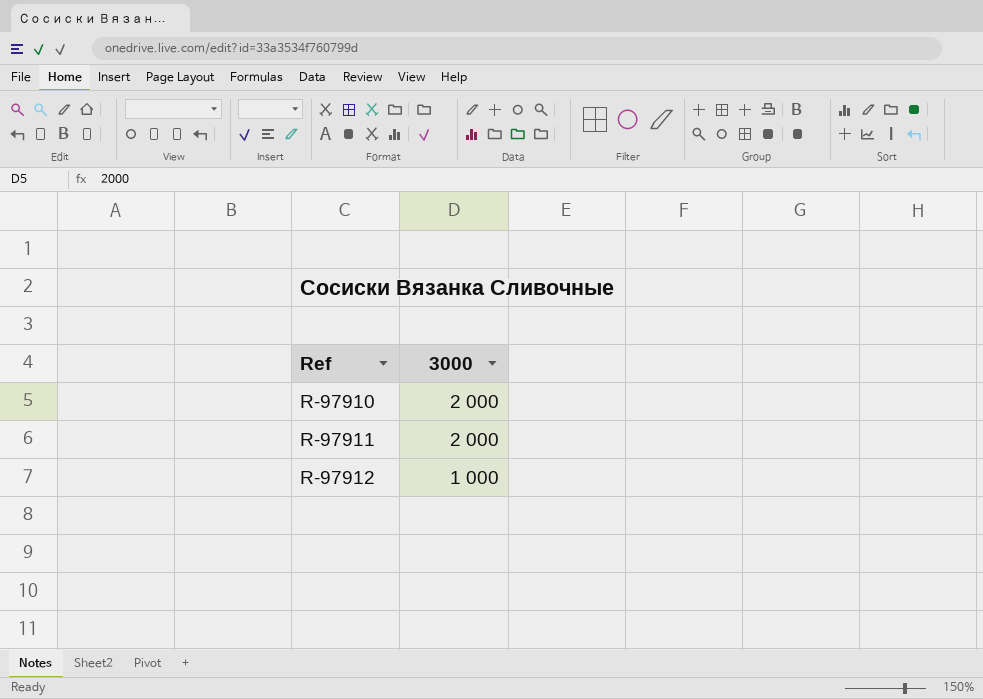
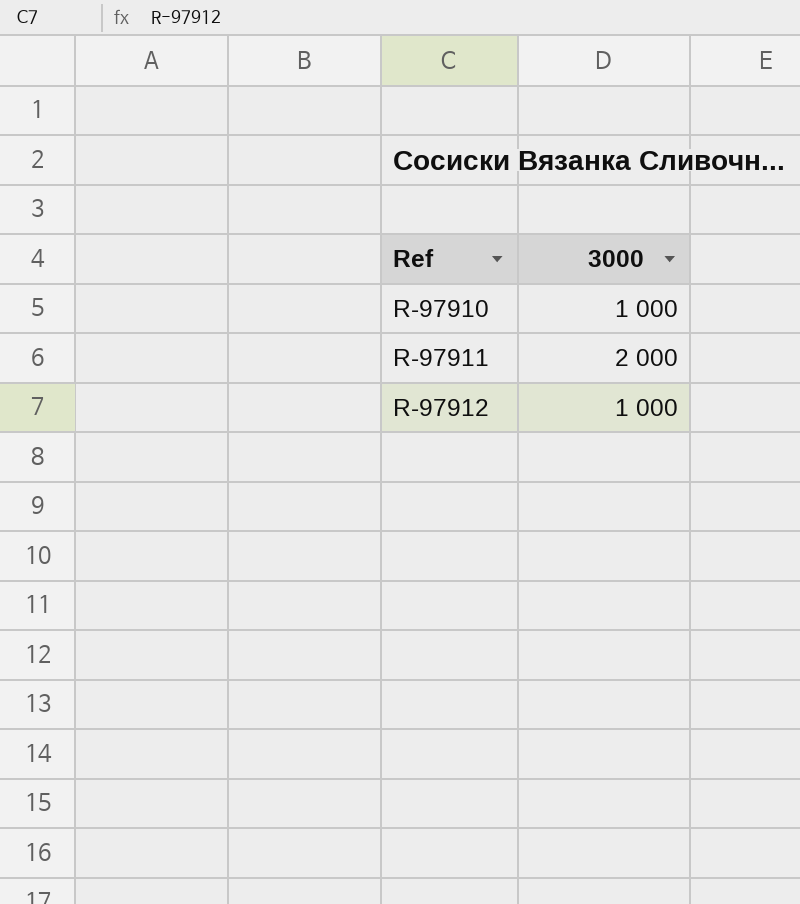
R-97910 | 3000: 2 000 -> 1 000

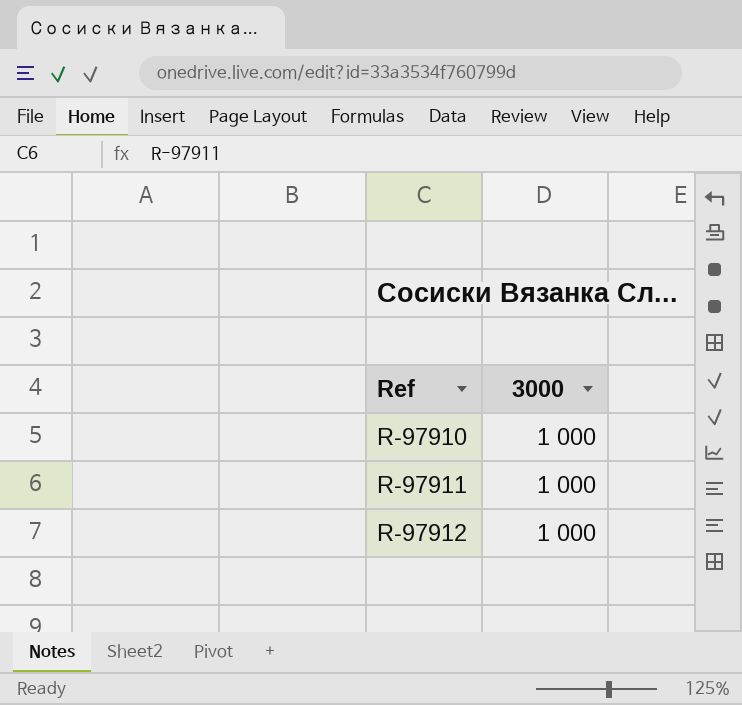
R-97911 | 3000: 2 000 -> 1 000

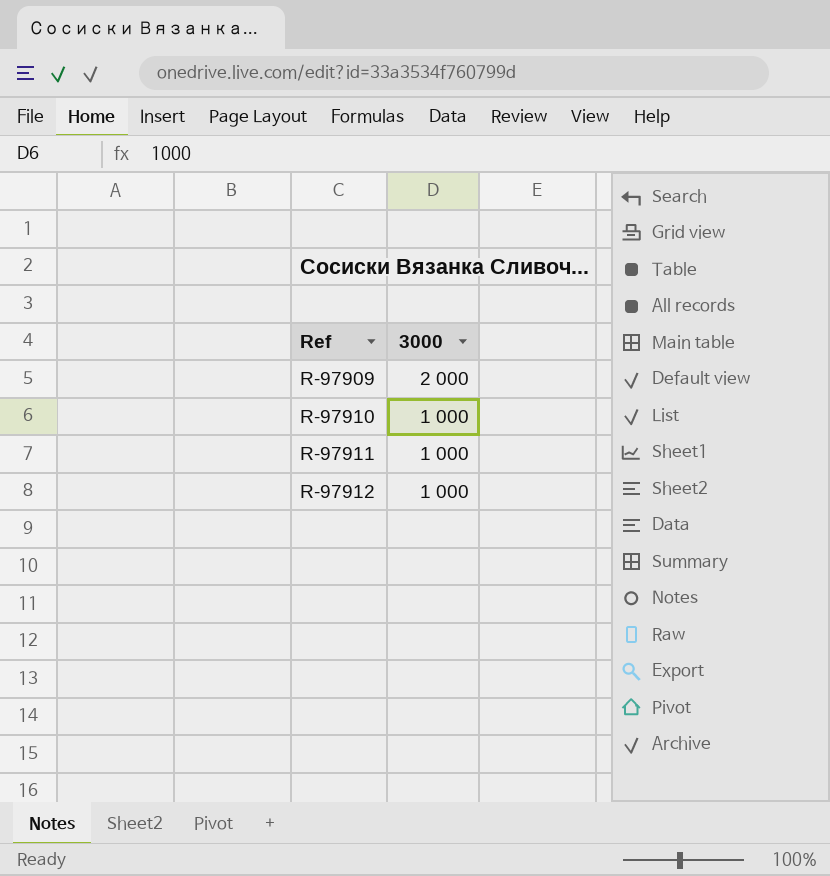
row R-97909: none -> 2 000

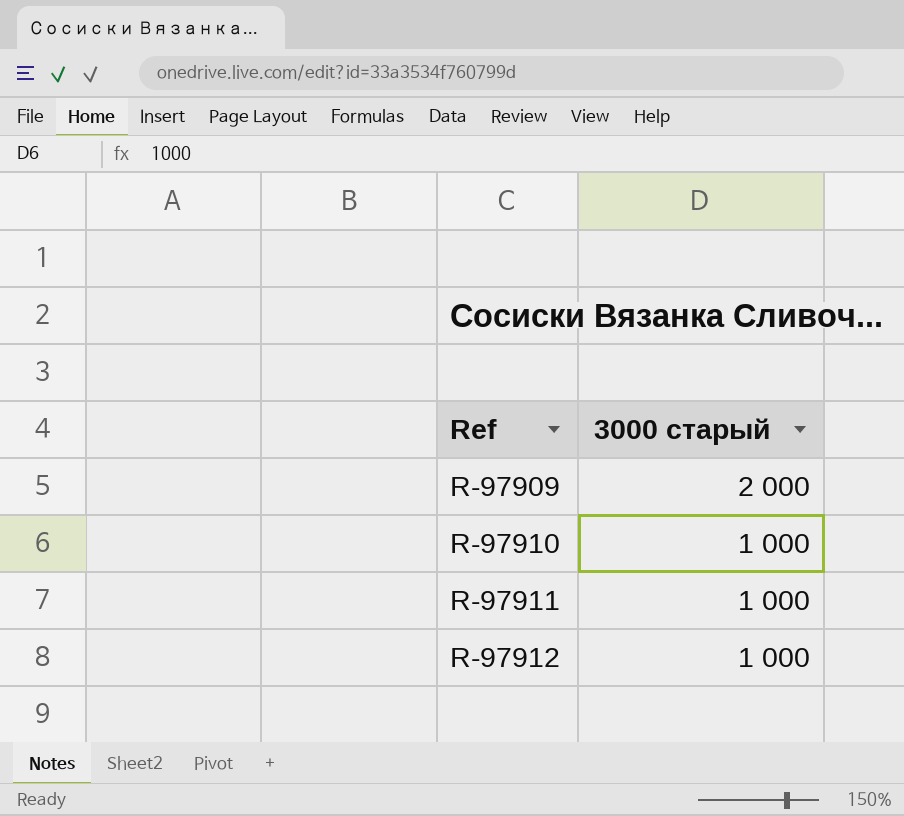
column name: 3000 -> 3000 старый

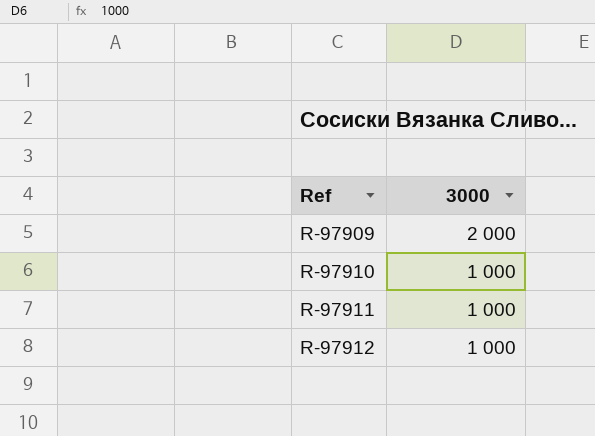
column name: 3000 старый -> 3000

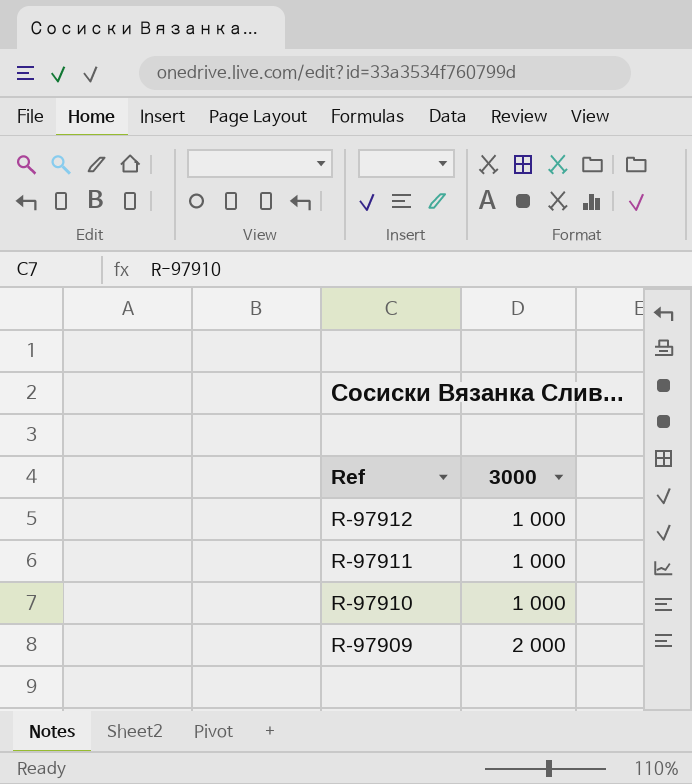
row order: Ref ascending -> Ref descending

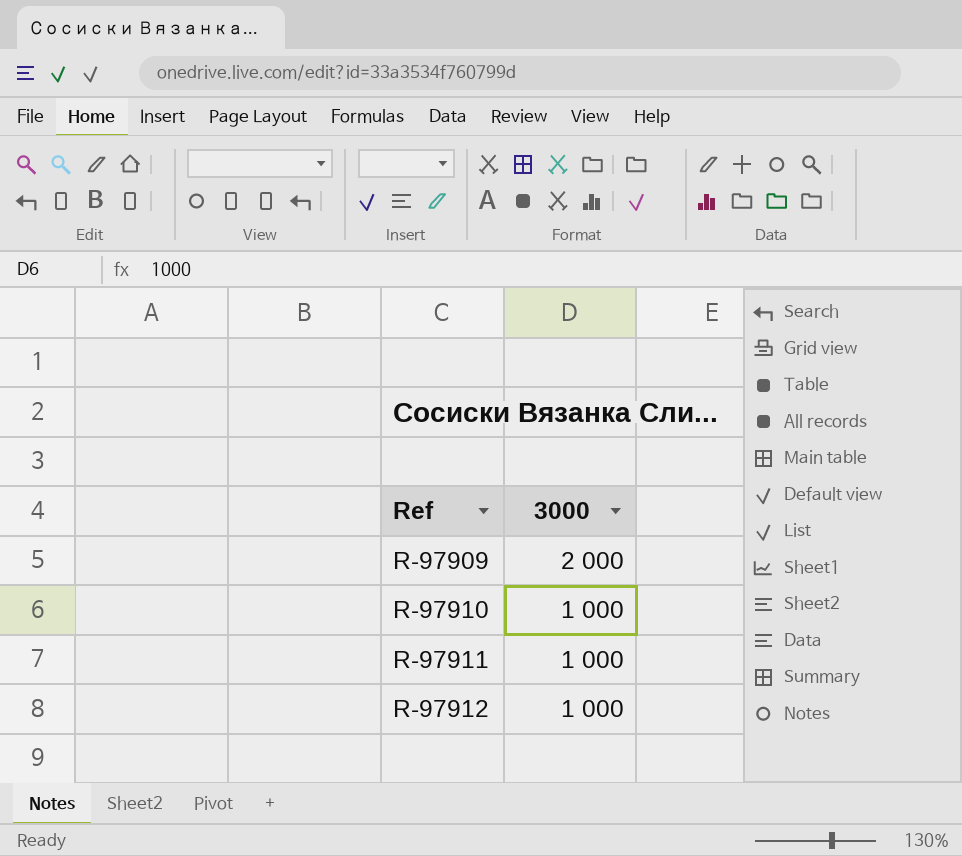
row order: Ref descending -> Ref ascending

